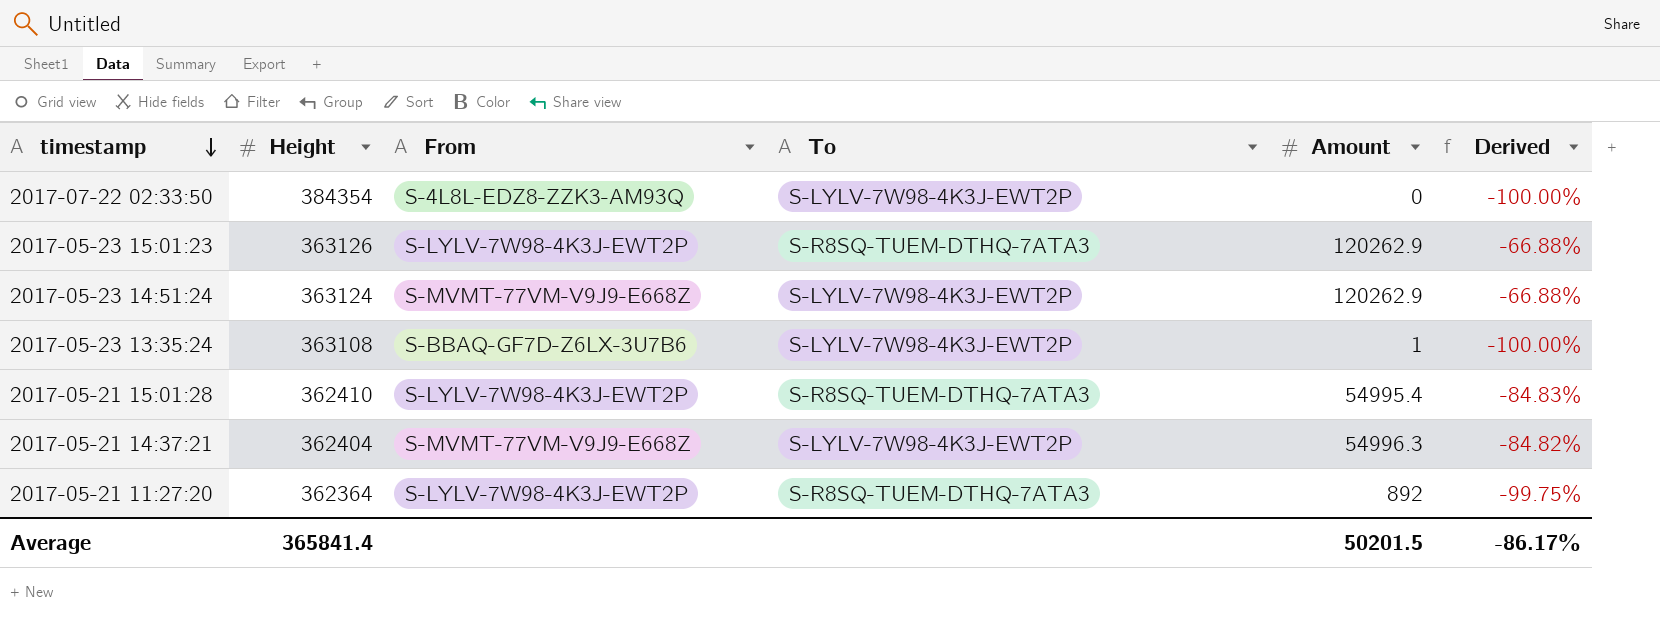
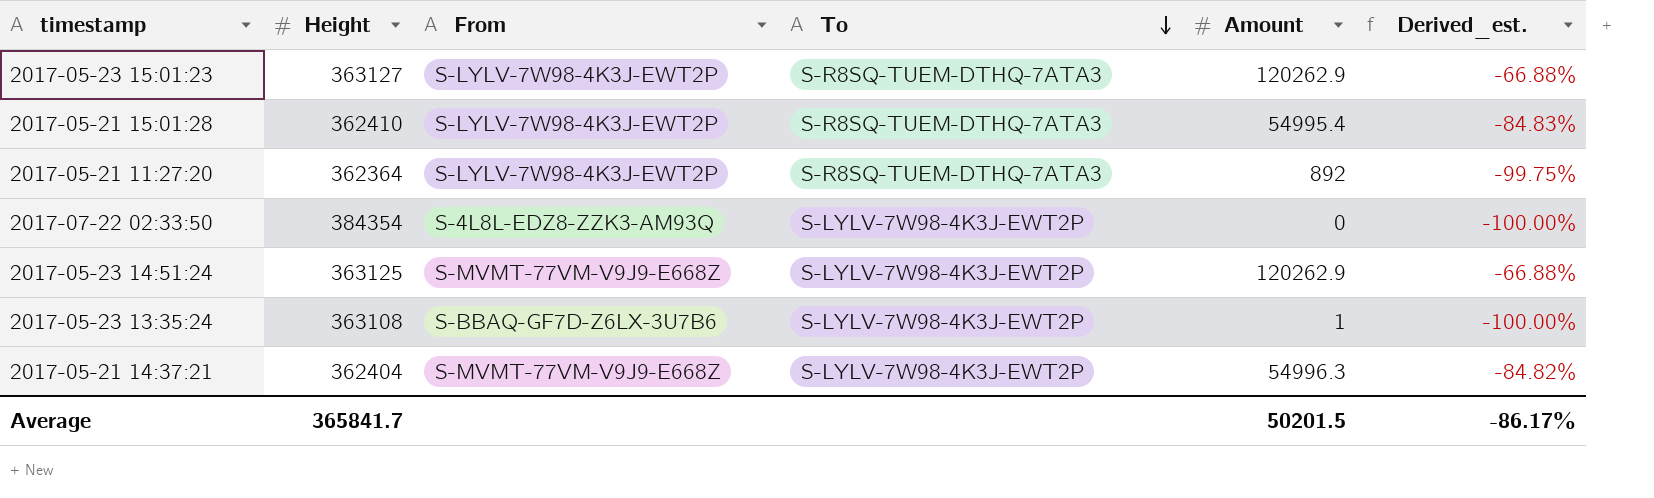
row order: timestamp descending -> To descending
column name: Derived -> Derived_est.
2017-05-23 15:01:23 | Height: 363126 -> 363127
2017-05-23 14:51:24 | Height: 363124 -> 363125
Average | Height: 365841.4 -> 365841.7

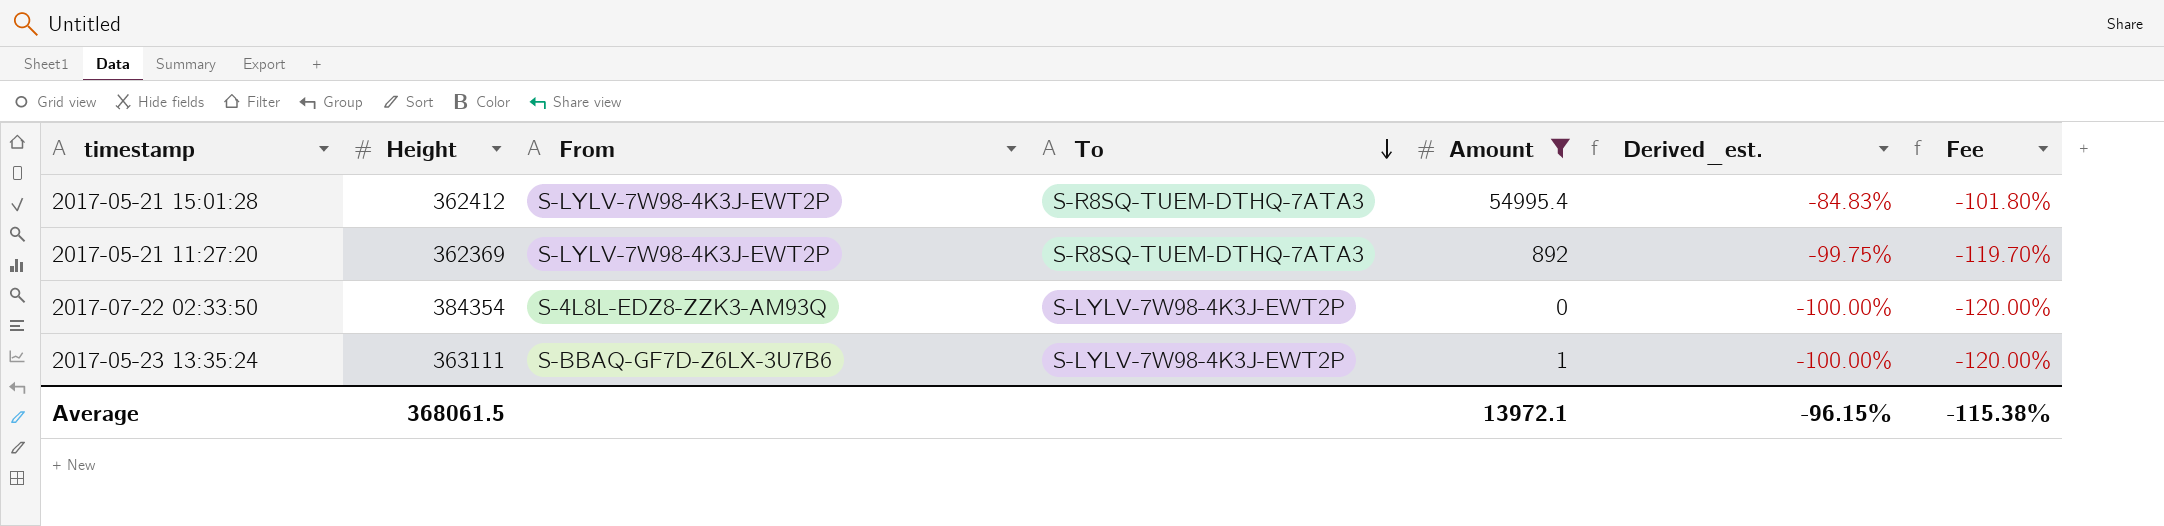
filter: none -> Amount <= 54995.4
column Fee | formula: none -> [Derived_est.] * 1.2
2017-05-21 15:01:28 | Height: 362410 -> 362412
2017-05-21 11:27:20 | Height: 362364 -> 362369
2017-05-23 13:35:24 | Height: 363108 -> 363111
Average | Height: 365841.7 -> 368061.5
Average | Amount: 50201.5 -> 13972.1
Average | Derived_est.: -86.17% -> -96.15%

